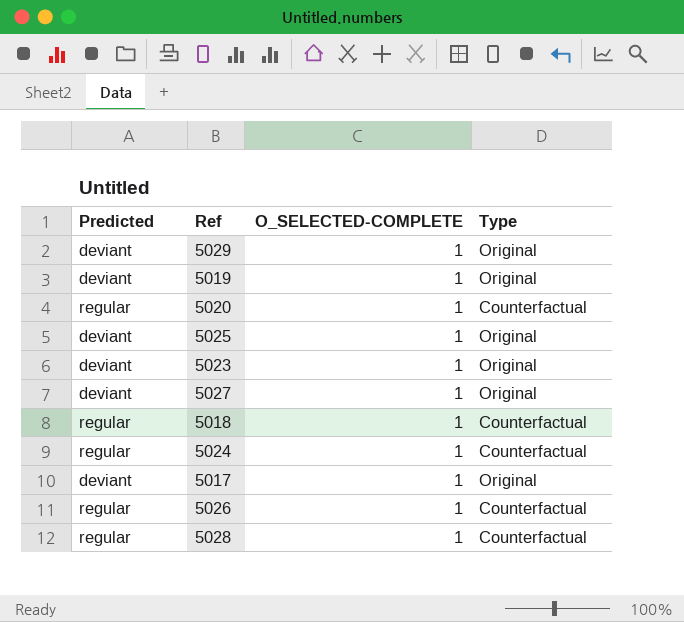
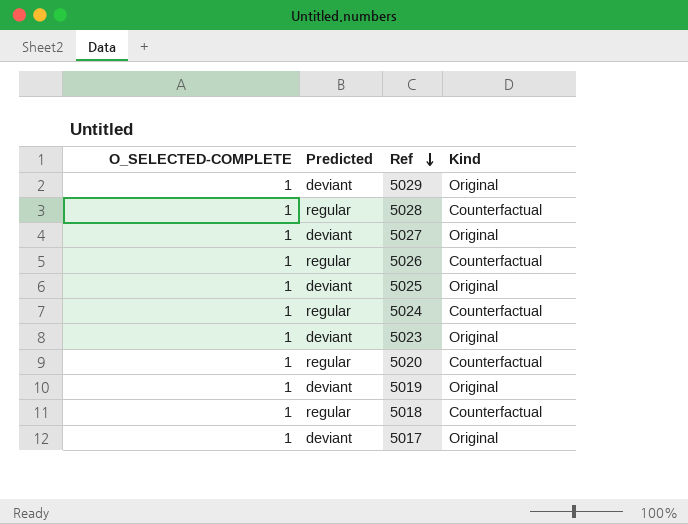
row order: none -> Ref descending
column O_SELECTED-COMPLETE | position: 3 -> 1
column name: Type -> Kind

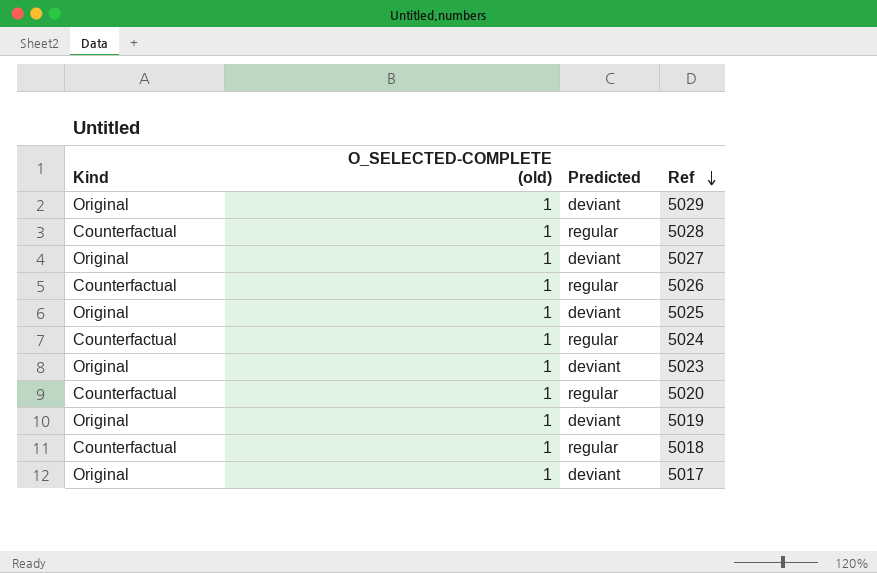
column Kind | position: 4 -> 1
column name: O_SELECTED-COMPLETE -> O_SELECTED-COMPLETE (old)

